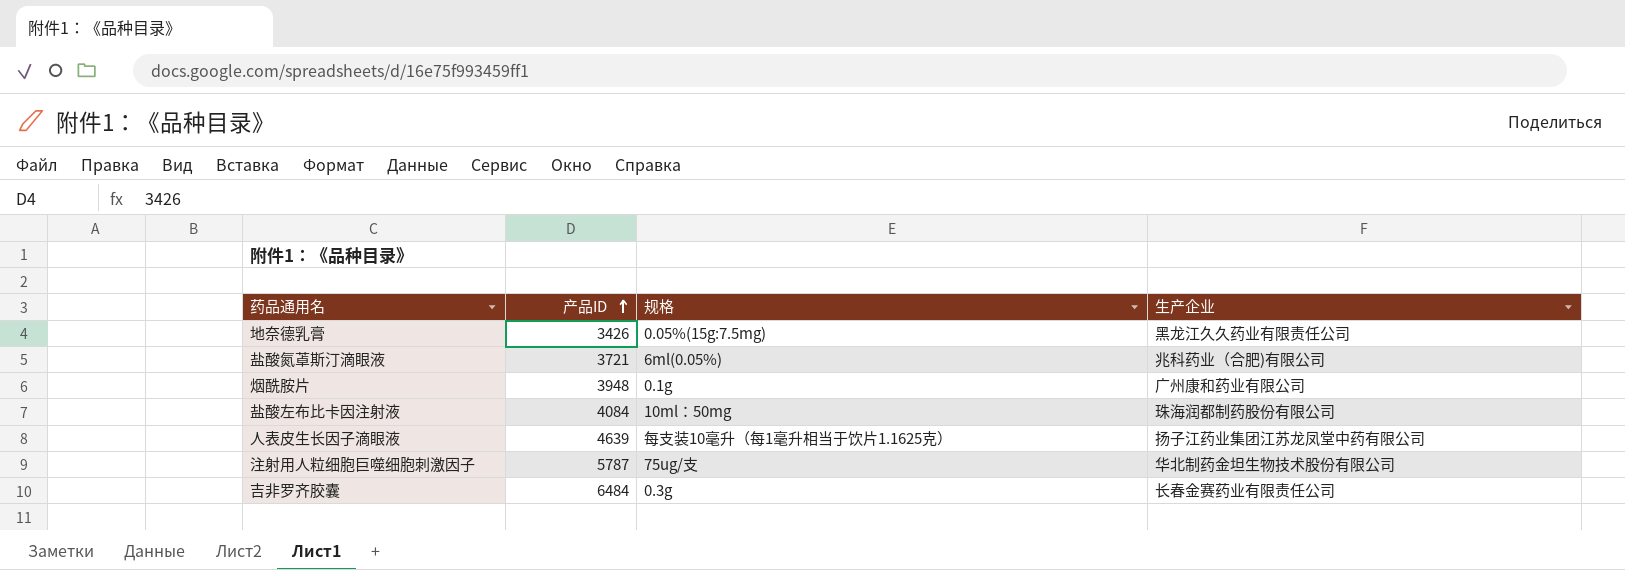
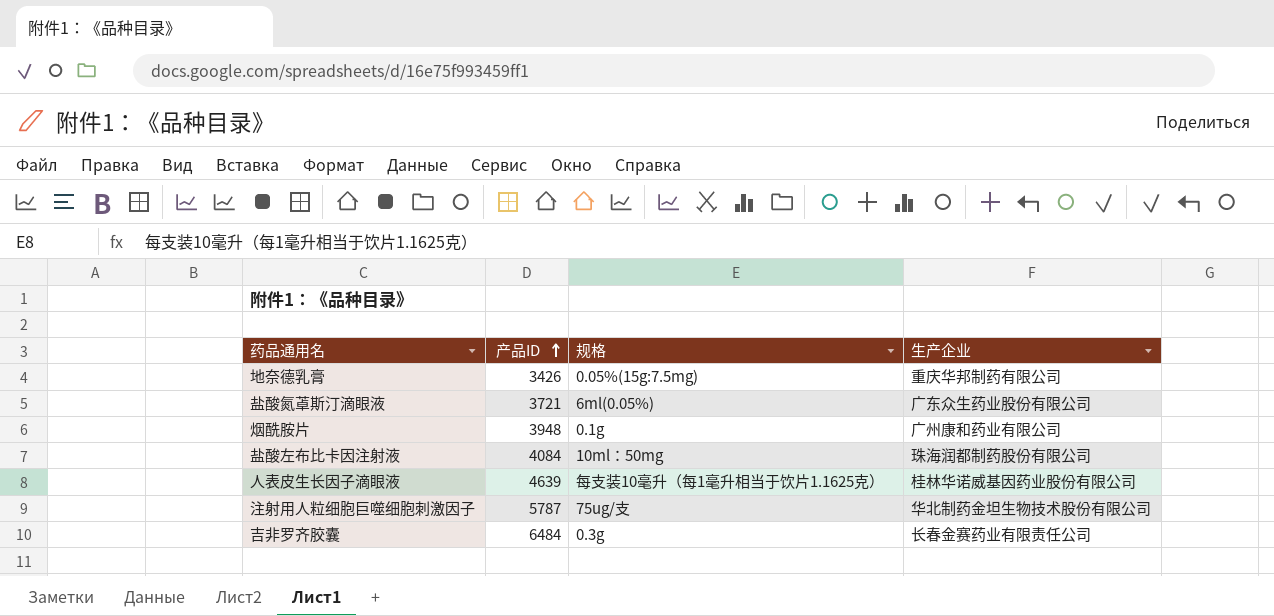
地奈德乳膏 | 生产企业: 黑龙江久久药业有限责任公司 -> 重庆华邦制药有限公司
盐酸氮䓬斯汀滴眼液 | 生产企业: 兆科药业（合肥)有限公司 -> 广东众生药业股份有限公司
人表皮生长因子滴眼液 | 生产企业: 扬子江药业集团江苏龙凤堂中药有限公司 -> 桂林华诺威基因药业股份有限公司

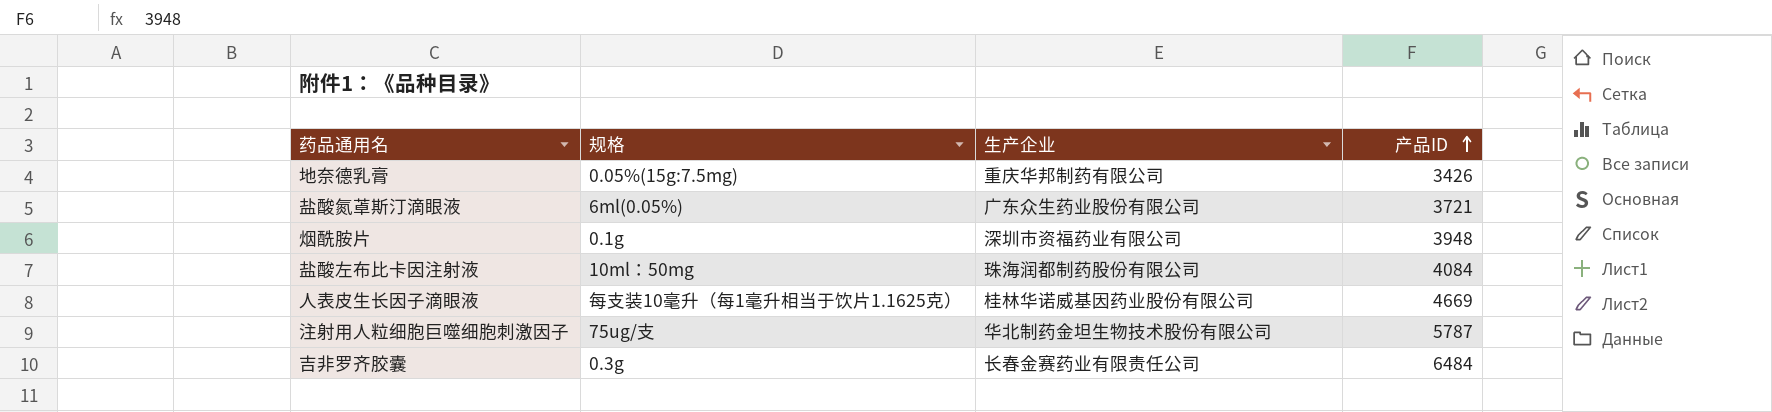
column 产品ID | position: 2 -> 4
烟酰胺片 | 生产企业: 广州康和药业有限公司 -> 深圳市资福药业有限公司
人表皮生长因子滴眼液 | 产品ID: 4639 -> 4669

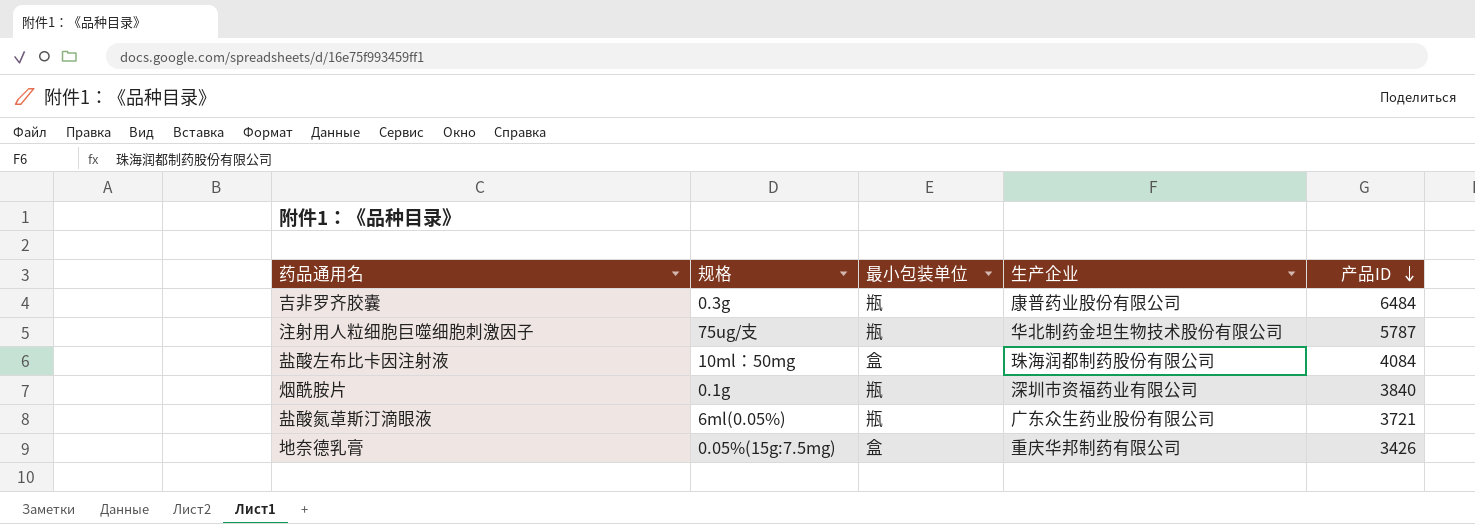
row order: 产品ID ascending -> 产品ID descending
column 最小包装单位 | position: none -> 3
row 人表皮生长因子滴眼液: 每支装10毫升（每1毫升相当于饮片1.1625克） | 桂林华诺威基因药业股份有限公司 | 4669 -> none
吉非罗齐胶囊 | 生产企业: 长春金赛药业有限责任公司 -> 康普药业股份有限公司
烟酰胺片 | 产品ID: 3948 -> 3840

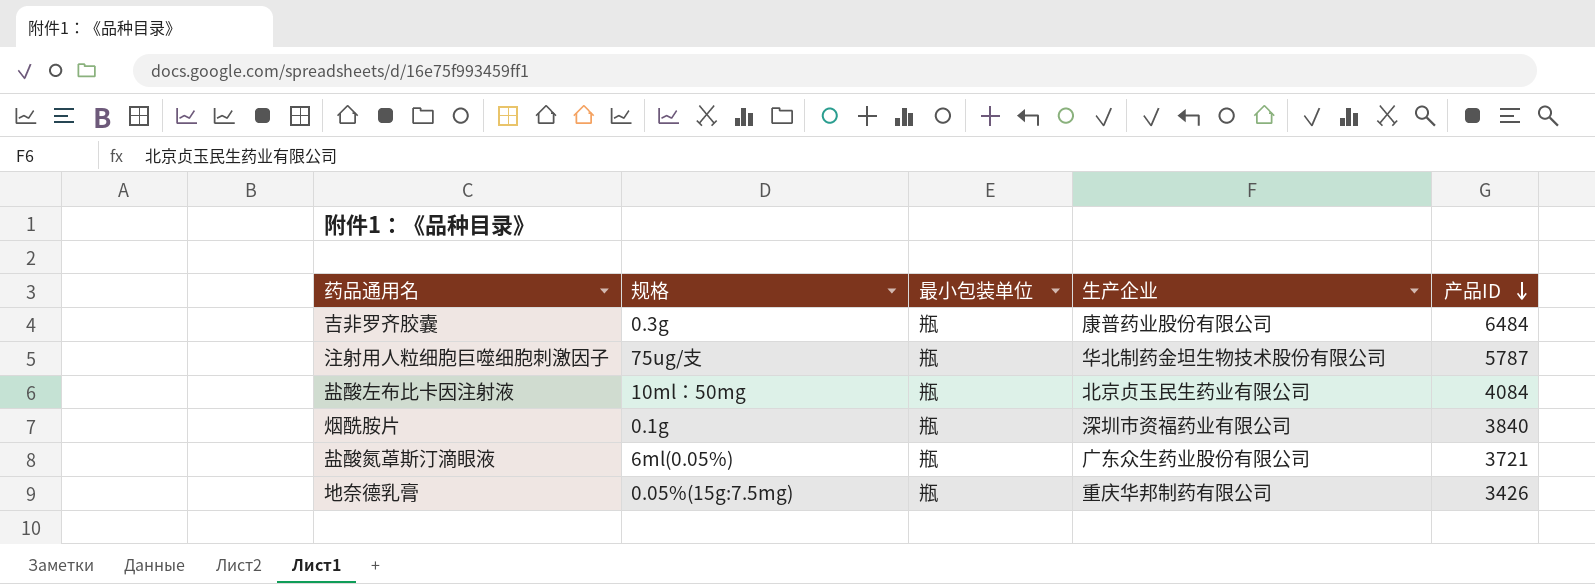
盐酸左布比卡因注射液 | 最小包装单位: 盒 -> 瓶
盐酸左布比卡因注射液 | 生产企业: 珠海润都制药股份有限公司 -> 北京贞玉民生药业有限公司
地奈德乳膏 | 最小包装单位: 盒 -> 瓶

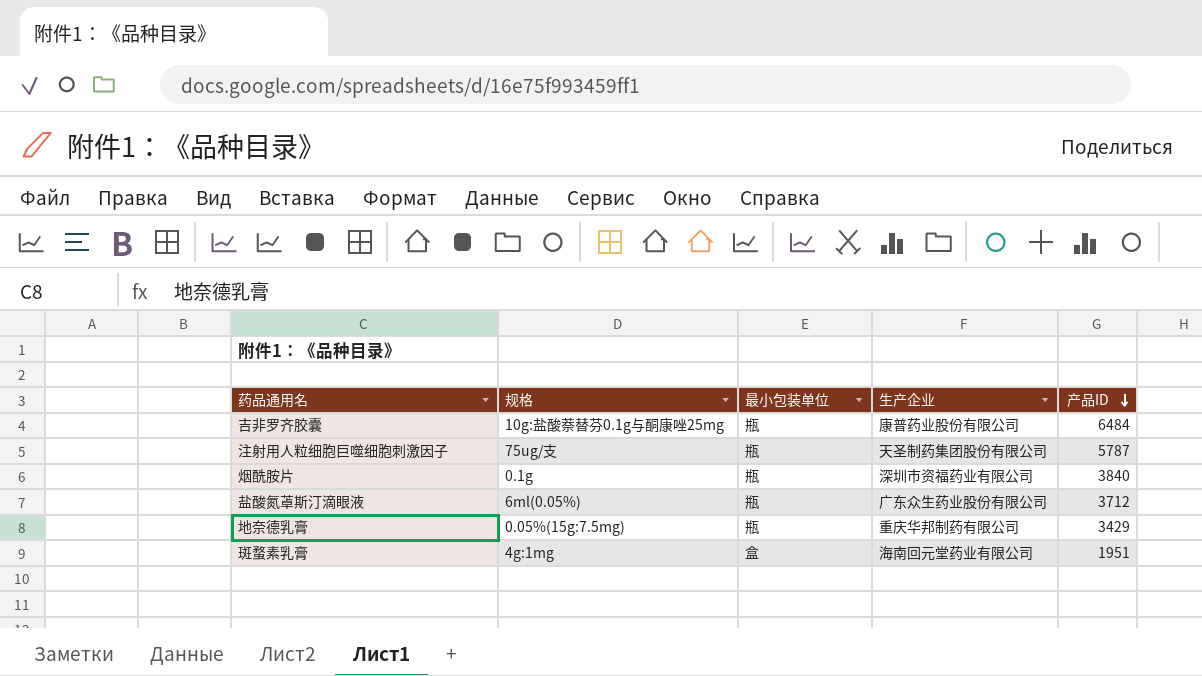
row 盐酸左布比卡因注射液: 10ml：50mg | 瓶 | 北京贞玉民生药业有限公司 | 4084 -> none
吉非罗齐胶囊 | 规格: 0.3g -> 10g:盐酸萘替芬0.1g与酮康唑25mg
注射用人粒细胞巨噬细胞刺激因子 | 生产企业: 华北制药金坦生物技术股份有限公司 -> 天圣制药集团股份有限公司
盐酸氮䓬斯汀滴眼液 | 产品ID: 3721 -> 3712
地奈德乳膏 | 产品ID: 3426 -> 3429
row 斑蝥素乳膏: none -> 4g:1mg | 盒 | 海南回元堂药业有限公司 | 1951

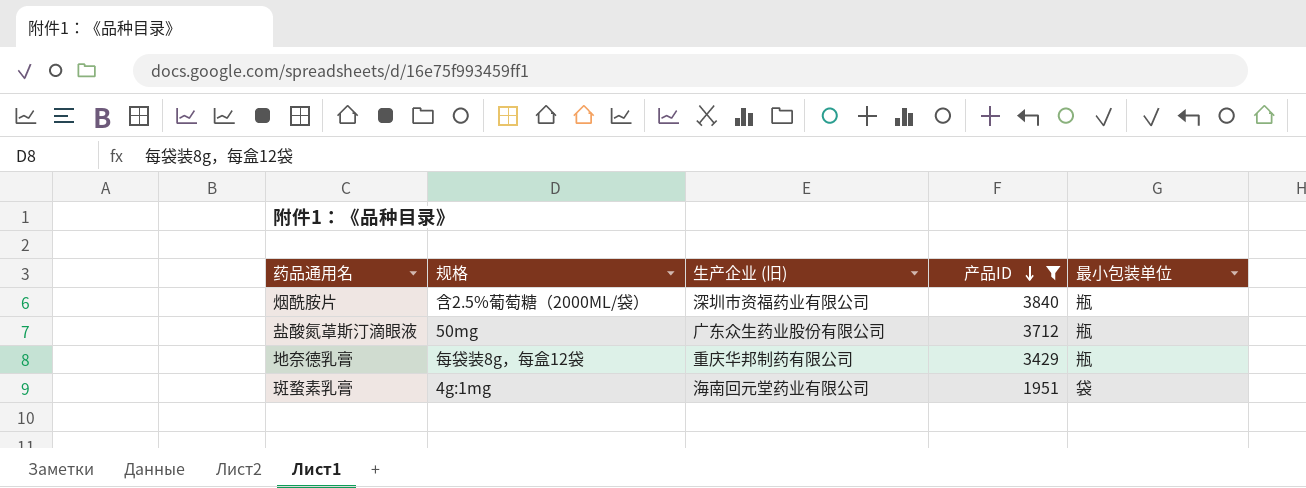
filter: none -> 产品ID <= 3840
column name: 生产企业 -> 生产企业 (旧)
column 最小包装单位 | position: 3 -> 5
烟酰胺片 | 规格: 0.1g -> 含2.5%葡萄糖（2000ML/袋）
盐酸氮䓬斯汀滴眼液 | 规格: 6ml(0.05%) -> 50mg
地奈德乳膏 | 规格: 0.05%(15g:7.5mg) -> 每袋装8g，每盒12袋
斑蝥素乳膏 | 最小包装单位: 盒 -> 袋

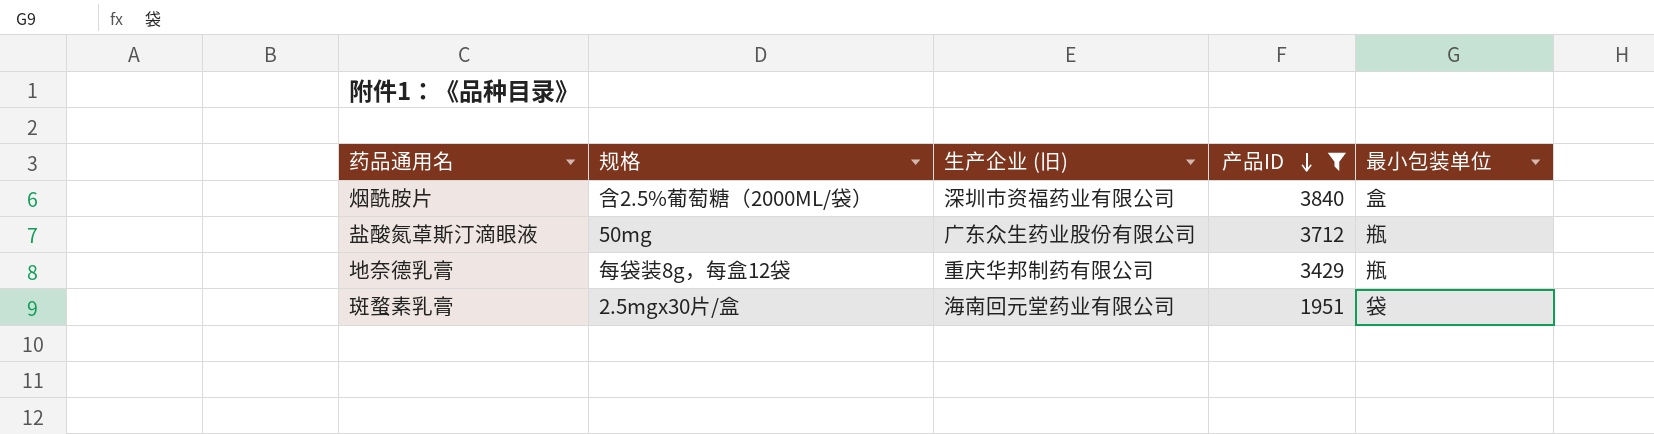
烟酰胺片 | 最小包装单位: 瓶 -> 盒
斑蝥素乳膏 | 规格: 4g:1mg -> 2.5mgx30片/盒

